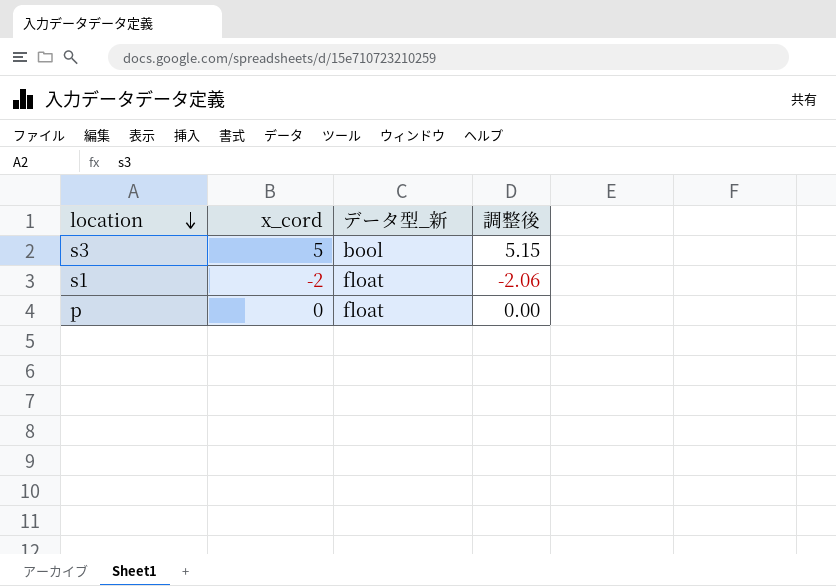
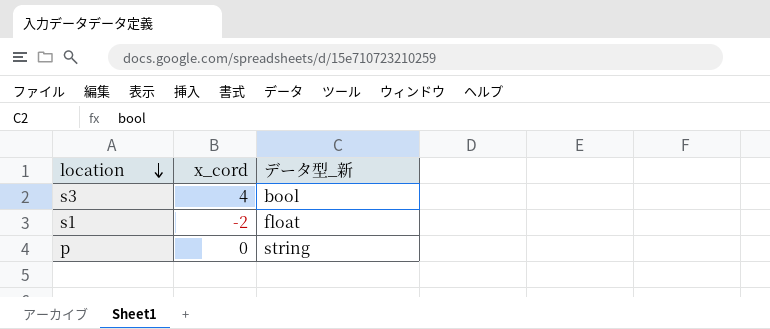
column 調整後 | formula: [x_cord] * 1.03 -> none
s3 | x_cord: 5 -> 4
p | データ型_新: float -> string

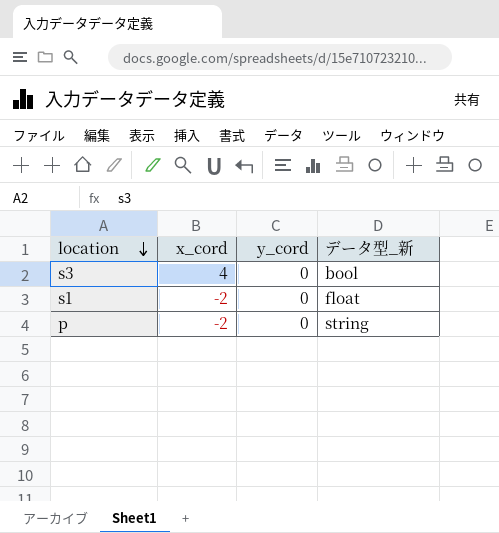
column y_cord | position: none -> 3
p | x_cord: 0 -> -2

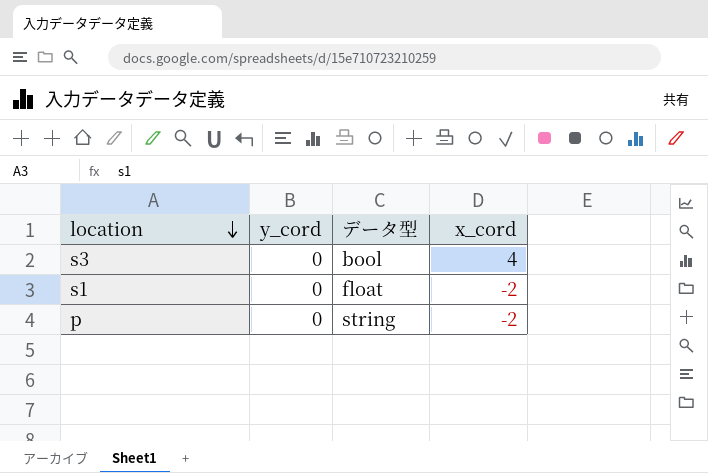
column name: データ型_新 -> データ型
column x_cord | position: 2 -> 4

